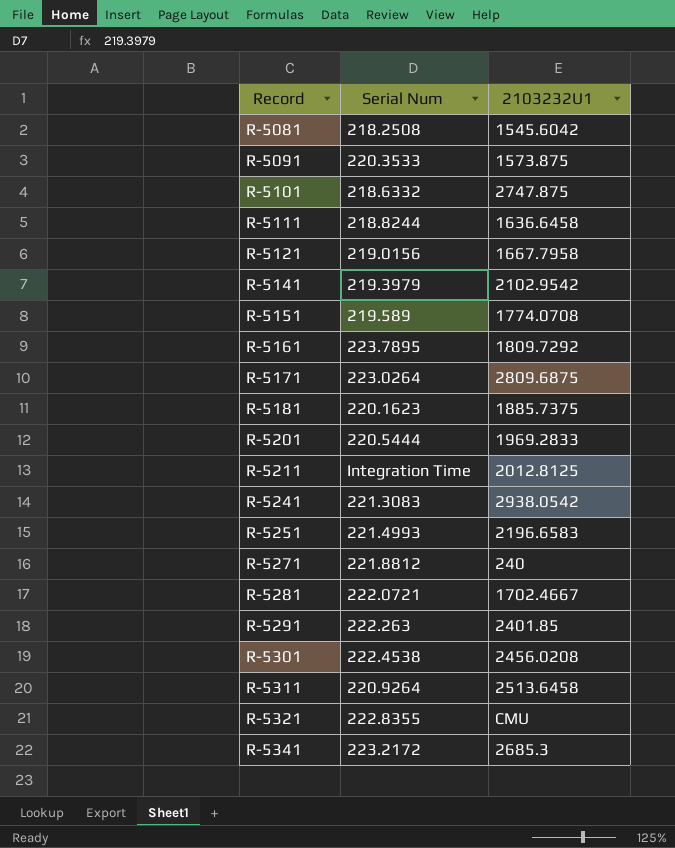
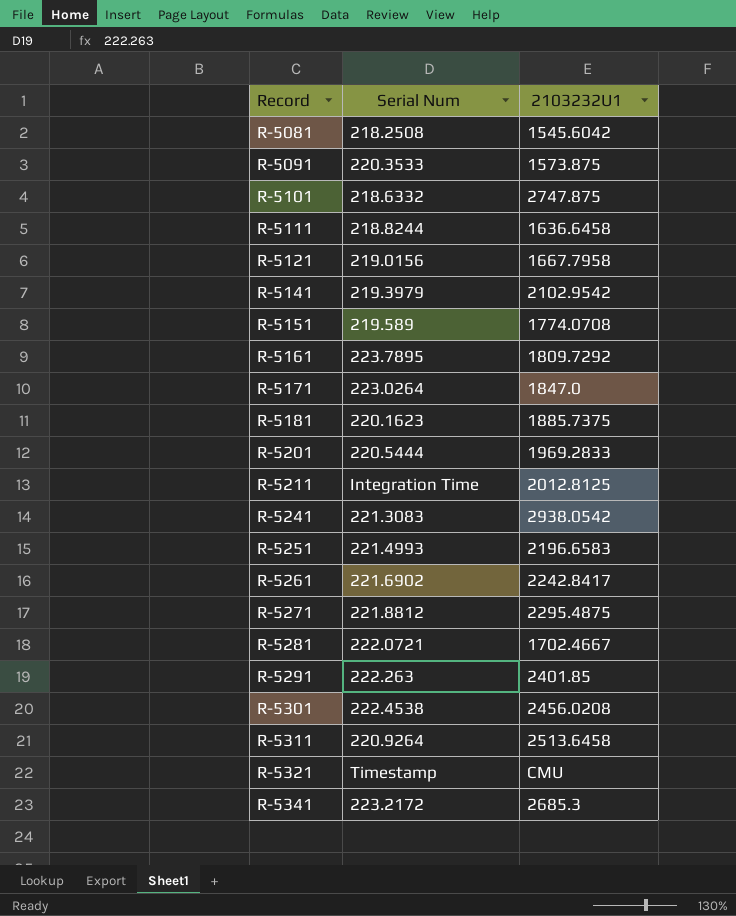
R-5171 | 2103232U1: 2809.6875 -> 1847.0
row R-5261: none -> 221.6902 | 2242.8417
R-5271 | 2103232U1: 240 -> 2295.4875
R-5321 | Serial Num: 222.8355 -> Timestamp

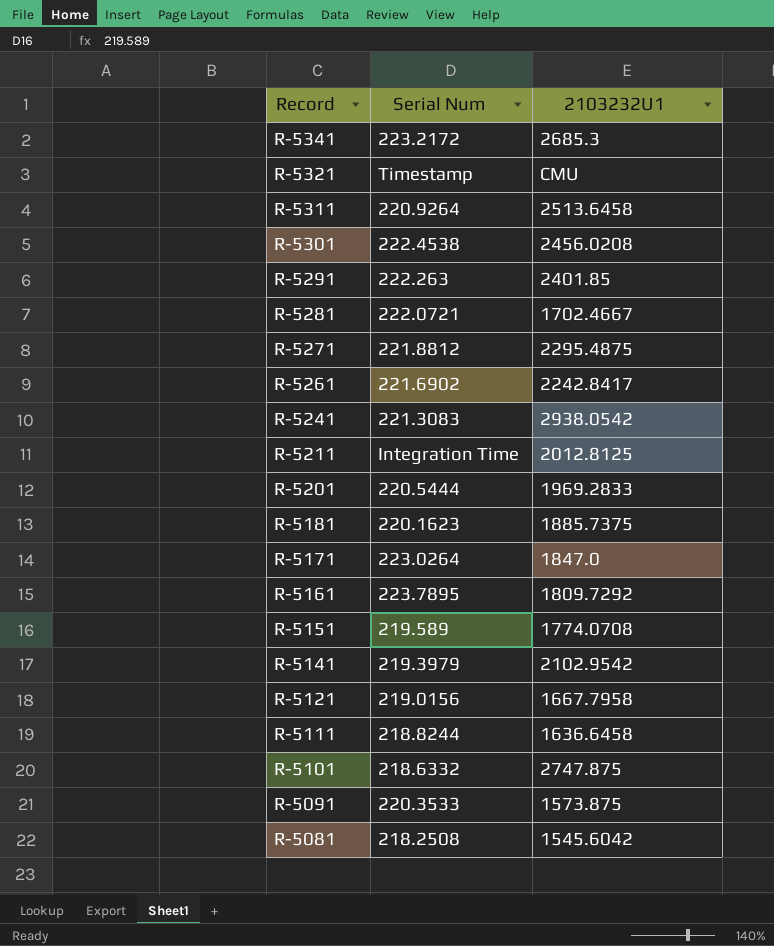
row order: Record ascending -> Record descending
row R-5251: 221.4993 | 2196.6583 -> none

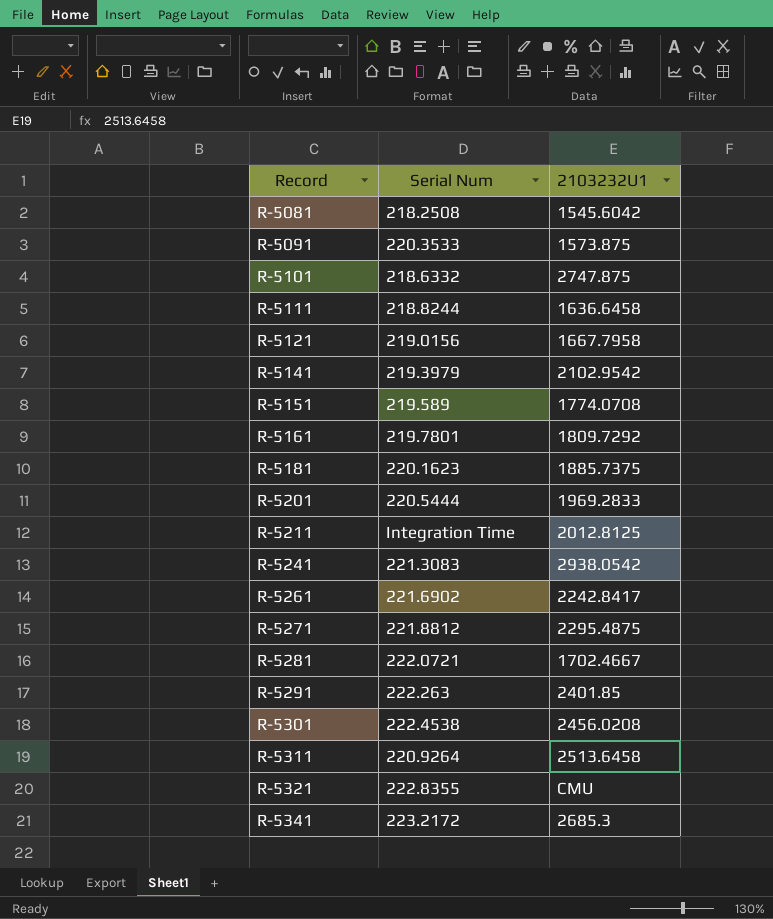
row order: Record descending -> Record ascending
row R-5171: 223.0264 | 1847.0 -> none
R-5161 | Serial Num: 223.7895 -> 219.7801
R-5321 | Serial Num: Timestamp -> 222.8355

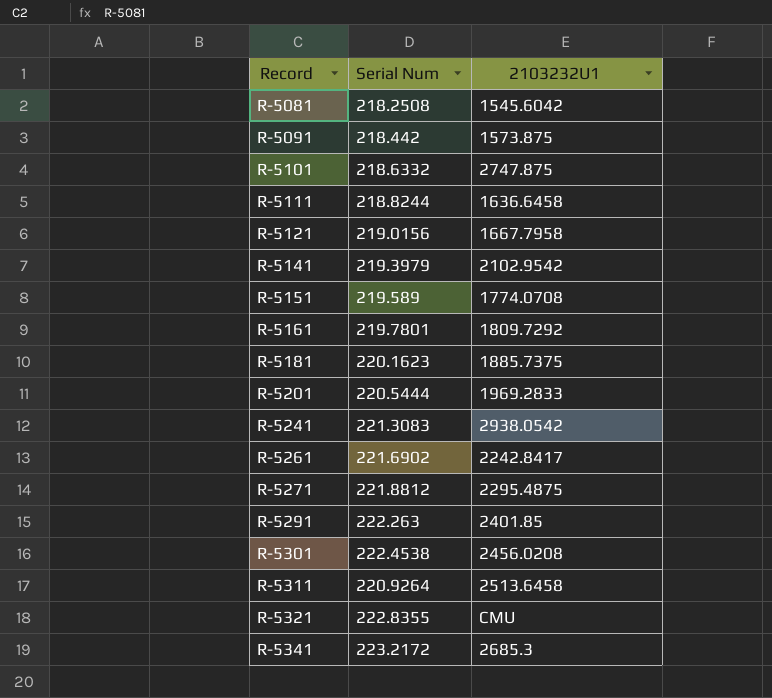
row R-5211: Integration Time | 2012.8125 -> none
row R-5281: 222.0721 | 1702.4667 -> none
R-5091 | Serial Num: 220.3533 -> 218.442

